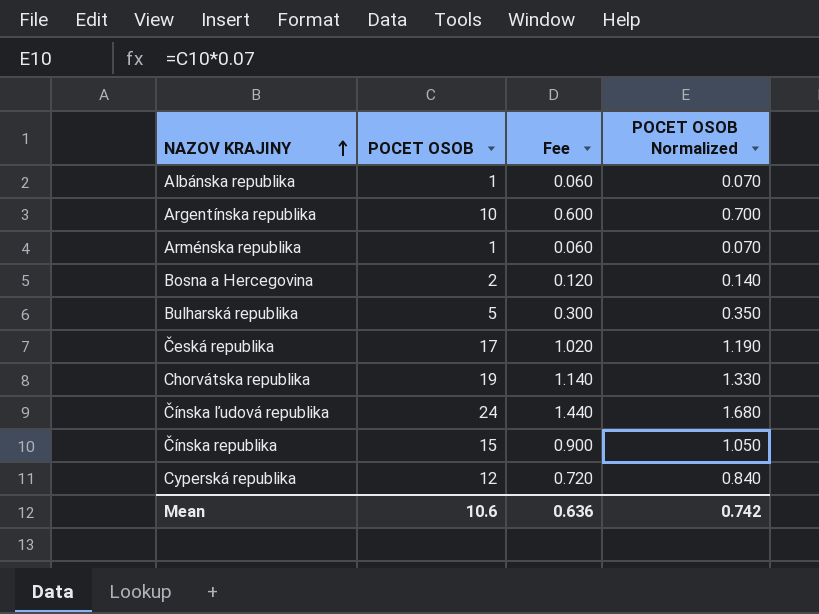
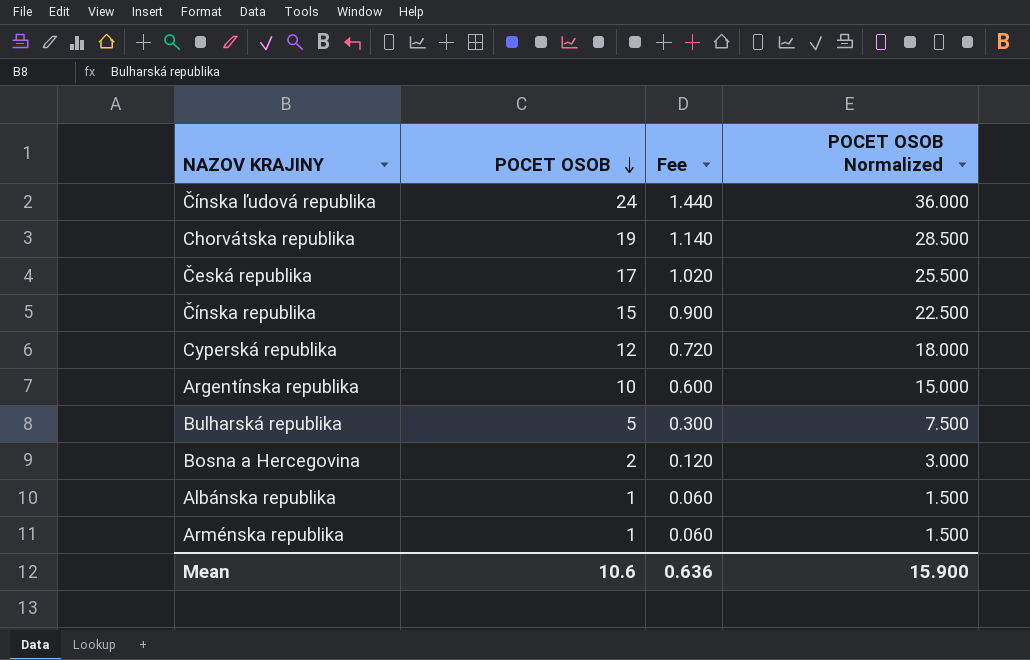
row order: NAZOV KRAJINY ascending -> POCET OSOB descending
column POCET OSOB Normalized | formula: [POCET OSOB] * 0.07 -> [POCET OSOB] * 1.5
Mean | POCET OSOB Normalized: 0.742 -> 15.900

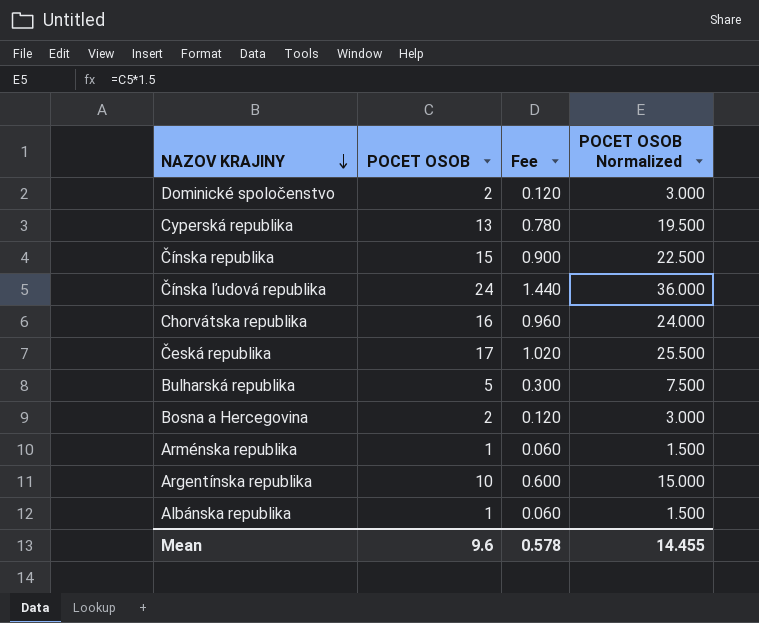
row order: POCET OSOB descending -> NAZOV KRAJINY descending
row Dominické spoločenstvo: none -> 2 | 0.120 | 3.000
Cyperská republika | POCET OSOB: 12 -> 13
Cyperská republika | Fee: 0.720 -> 0.780
Cyperská republika | POCET OSOB Normalized: 18.000 -> 19.500
Chorvátska republika | POCET OSOB: 19 -> 16
Chorvátska republika | Fee: 1.140 -> 0.960
Chorvátska republika | POCET OSOB Normalized: 28.500 -> 24.000
Mean | POCET OSOB: 10.6 -> 9.6
Mean | Fee: 0.636 -> 0.578
Mean | POCET OSOB Normalized: 15.900 -> 14.455

